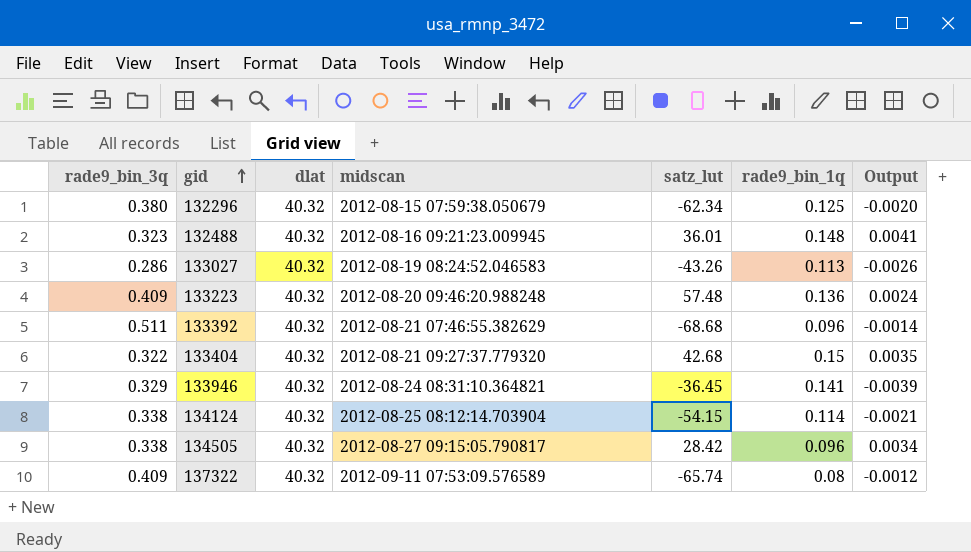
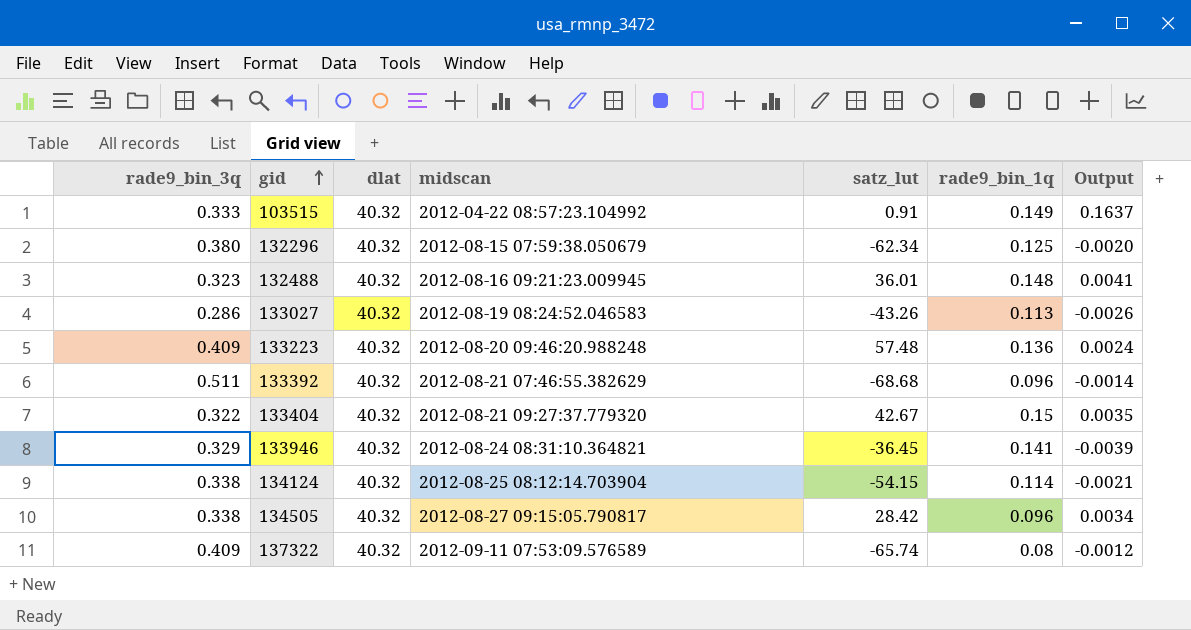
row 103515: none -> 0.333 | 40.32 | 2012-04-22 08:57:23.104992 | 0.91 | 0.149 | 0.1637
133404 | satz_lut: 42.68 -> 42.67

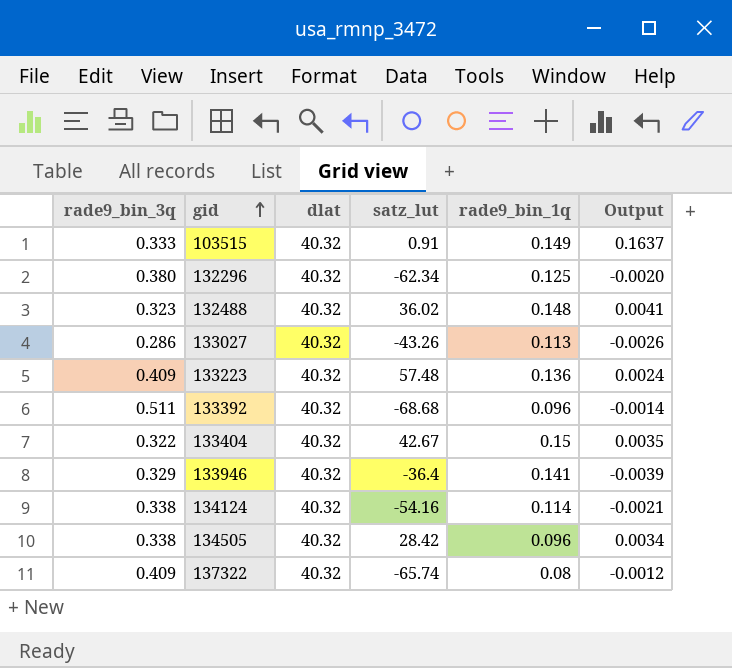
column midscan | position: 4 -> none
132488 | satz_lut: 36.01 -> 36.02
133946 | satz_lut: -36.45 -> -36.4
134124 | satz_lut: -54.15 -> -54.16

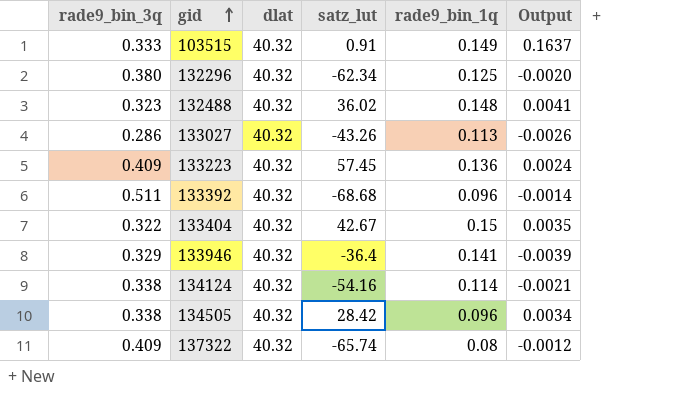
133223 | satz_lut: 57.48 -> 57.45

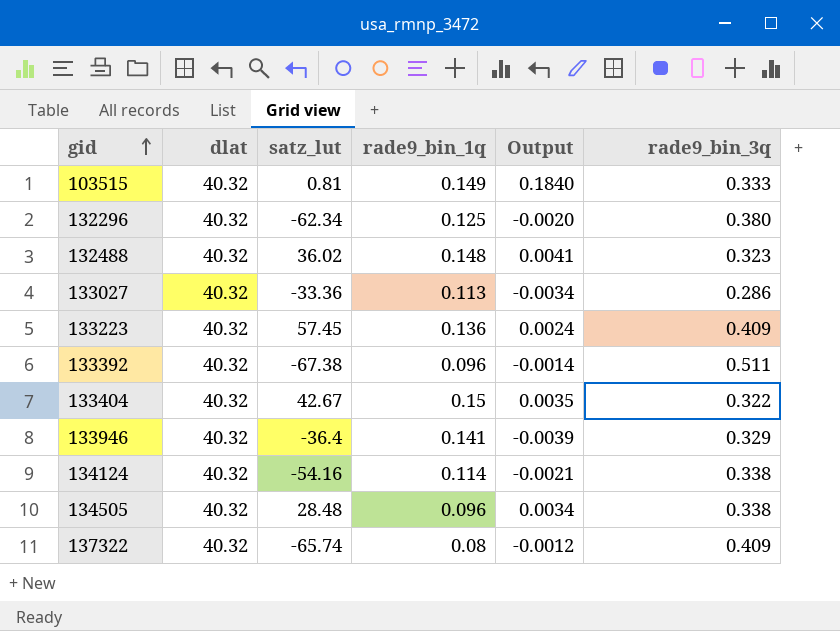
column rade9_bin_3q | position: 1 -> 6
103515 | satz_lut: 0.91 -> 0.81
103515 | Output: 0.1637 -> 0.1840
133027 | satz_lut: -43.26 -> -33.36
133027 | Output: -0.0026 -> -0.0034
133392 | satz_lut: -68.68 -> -67.38
134505 | satz_lut: 28.42 -> 28.48

